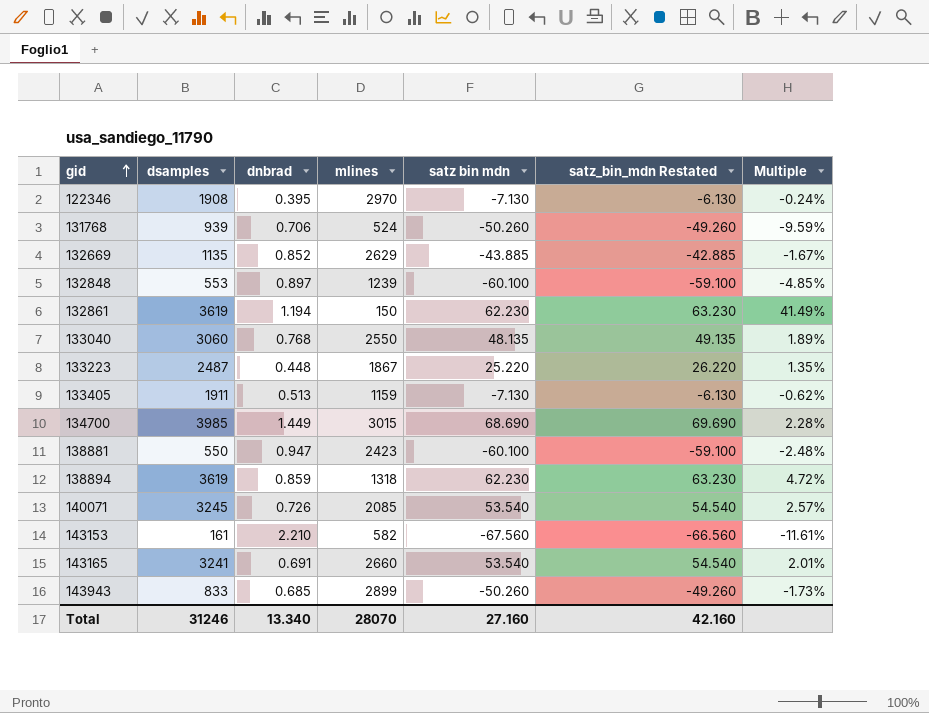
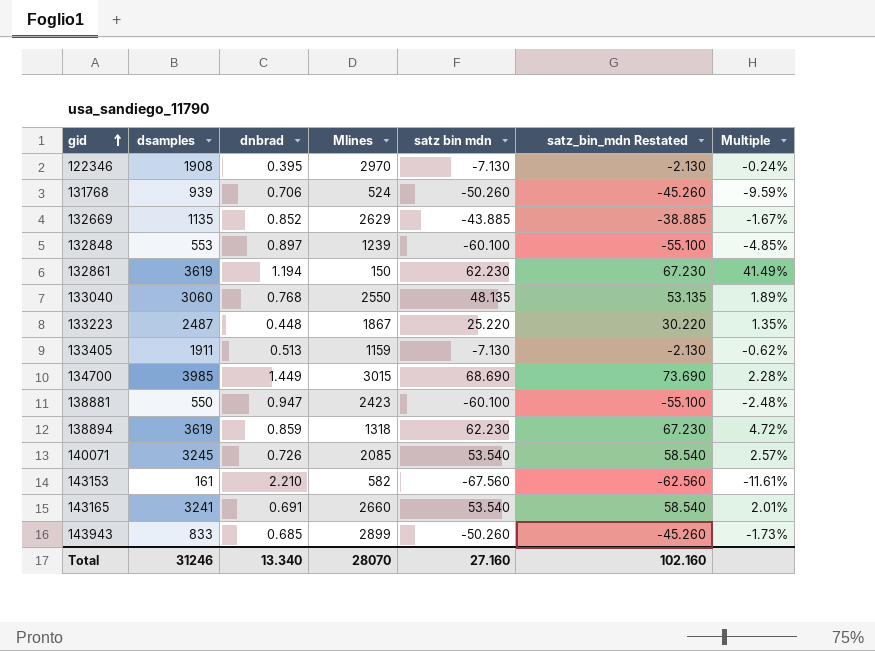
column name: mlines -> Mlines
column satz_bin_mdn Restated | formula: [satz bin mdn] + 1 -> [satz bin mdn] + 5
Total | satz_bin_mdn Restated: 42.160 -> 102.160

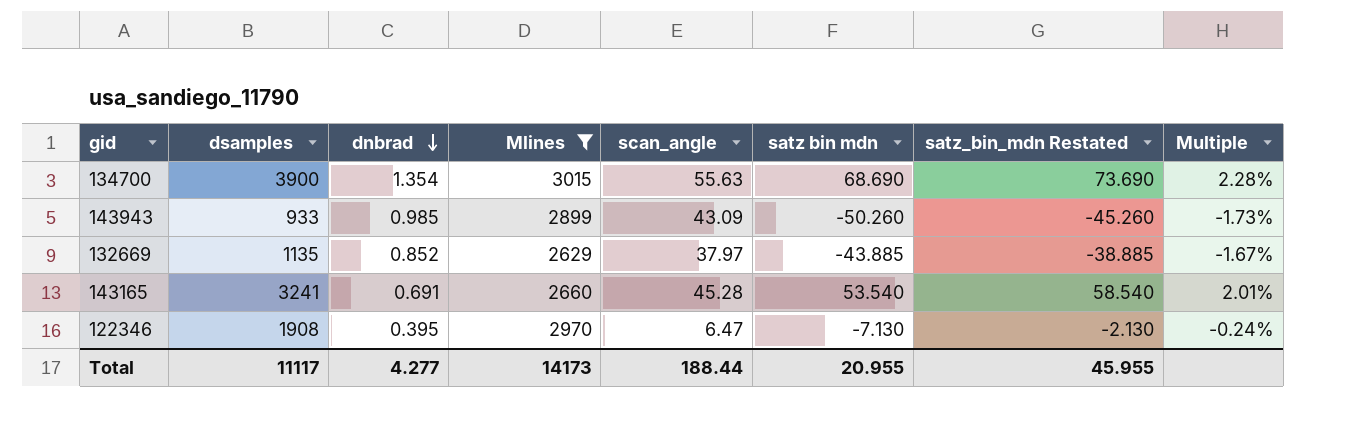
filter: none -> Mlines >= 2629
row order: gid ascending -> dnbrad descending
column scan_angle | position: none -> 5
134700 | dsamples: 3985 -> 3900
134700 | dnbrad: 1.449 -> 1.354
143943 | dsamples: 833 -> 933
143943 | dnbrad: 0.685 -> 0.985
Total | dsamples: 31246 -> 11117
Total | dnbrad: 13.340 -> 4.277
Total | Mlines: 28070 -> 14173
Total | satz bin mdn: 27.160 -> 20.955
Total | satz_bin_mdn Restated: 102.160 -> 45.955

